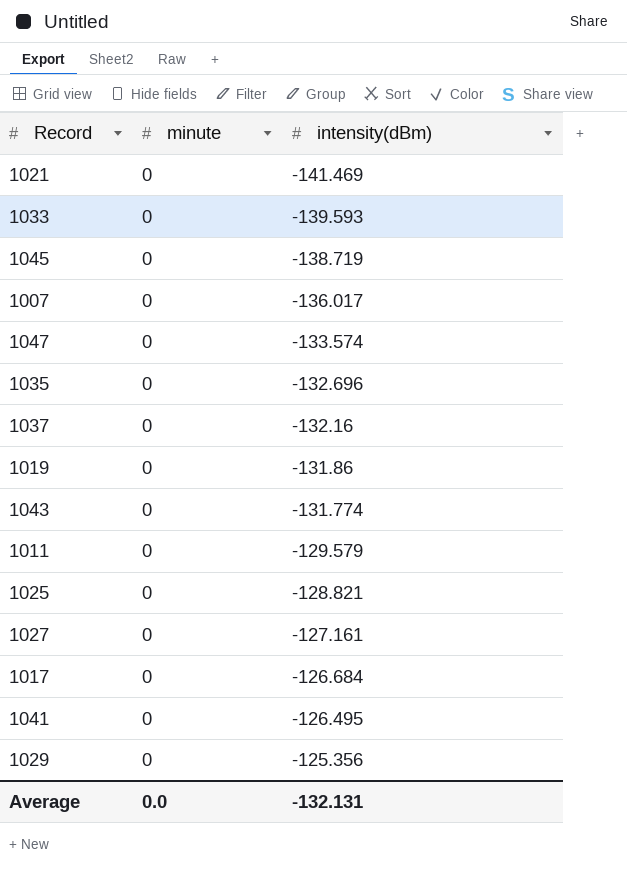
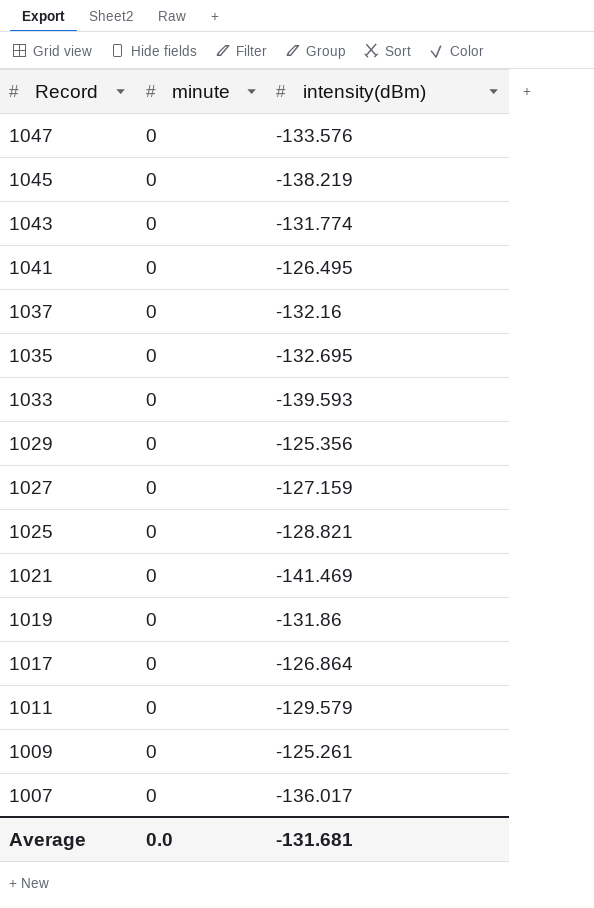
row order: intensity(dBm) ascending -> Record descending
1047 | intensity(dBm): -133.574 -> -133.576
1045 | intensity(dBm): -138.719 -> -138.219
1035 | intensity(dBm): -132.696 -> -132.695
1027 | intensity(dBm): -127.161 -> -127.159
1017 | intensity(dBm): -126.684 -> -126.864
row 1009: none -> 0 | -125.261
Average | intensity(dBm): -132.131 -> -131.681

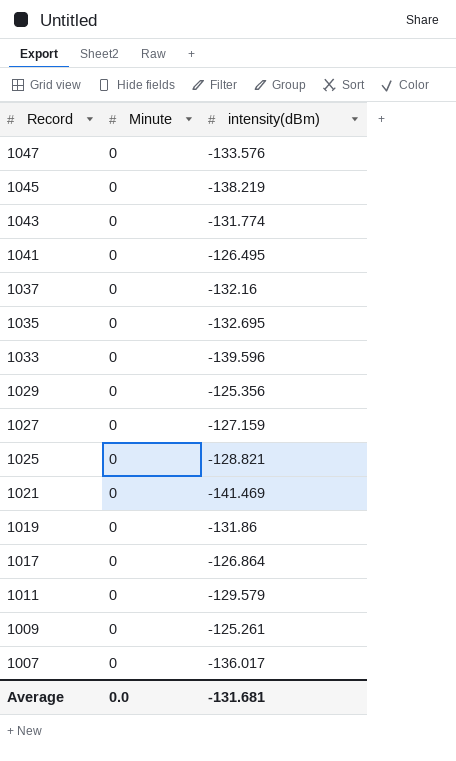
column name: minute -> Minute
1033 | intensity(dBm): -139.593 -> -139.596

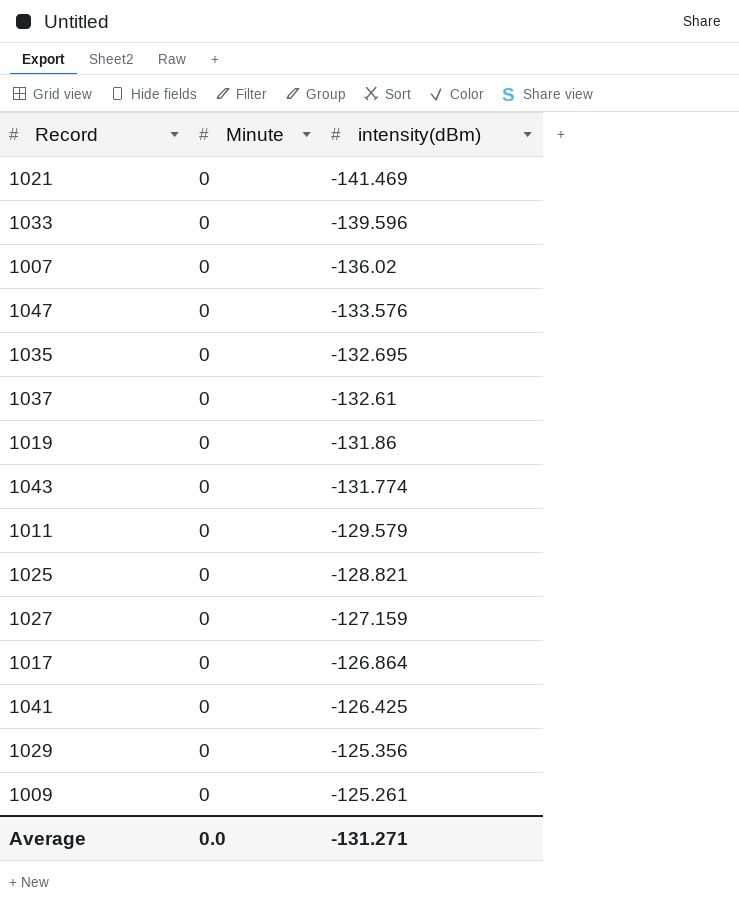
row order: Record descending -> intensity(dBm) ascending
row 1045: 0 | -138.219 -> none
1007 | intensity(dBm): -136.017 -> -136.02
1037 | intensity(dBm): -132.16 -> -132.61
1041 | intensity(dBm): -126.495 -> -126.425
Average | intensity(dBm): -131.681 -> -131.271

